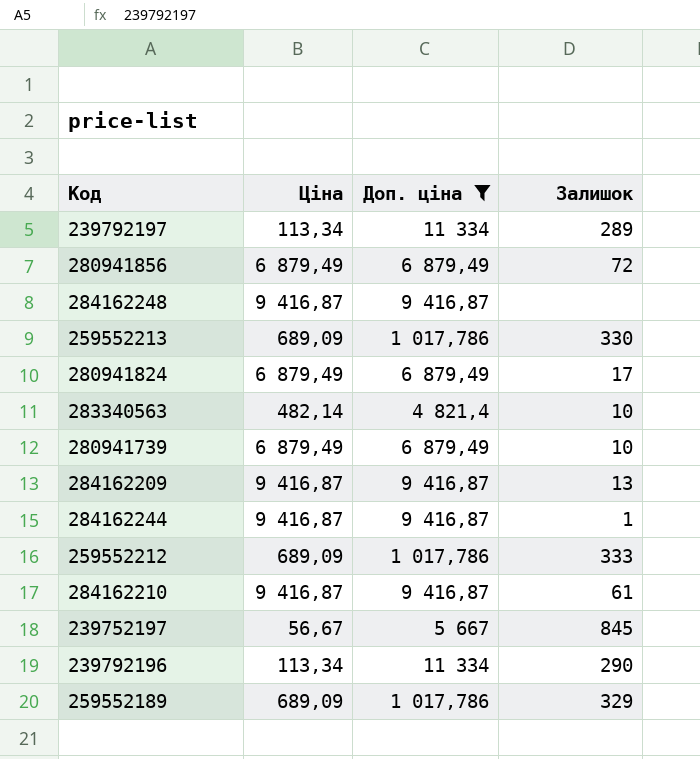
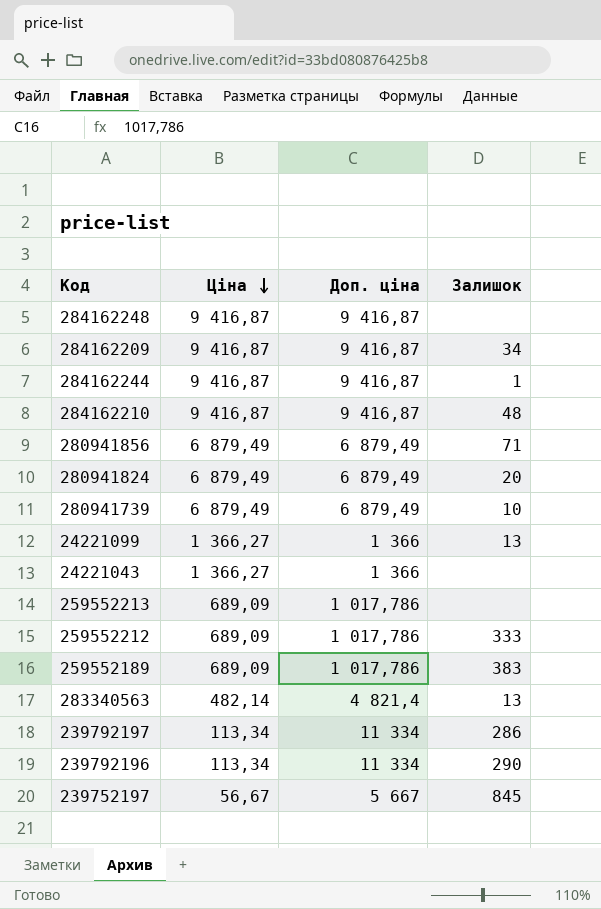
filter: Доп. ціна != 1 366 -> none
row order: none -> Ціна descending
284162209 | Залишок: 13 -> 34
284162210 | Залишок: 61 -> 48
280941856 | Залишок: 72 -> 71
280941824 | Залишок: 17 -> 20
259552213 | Залишок: 330 -> none
259552189 | Залишок: 329 -> 383
283340563 | Залишок: 10 -> 13
239792197 | Залишок: 289 -> 286

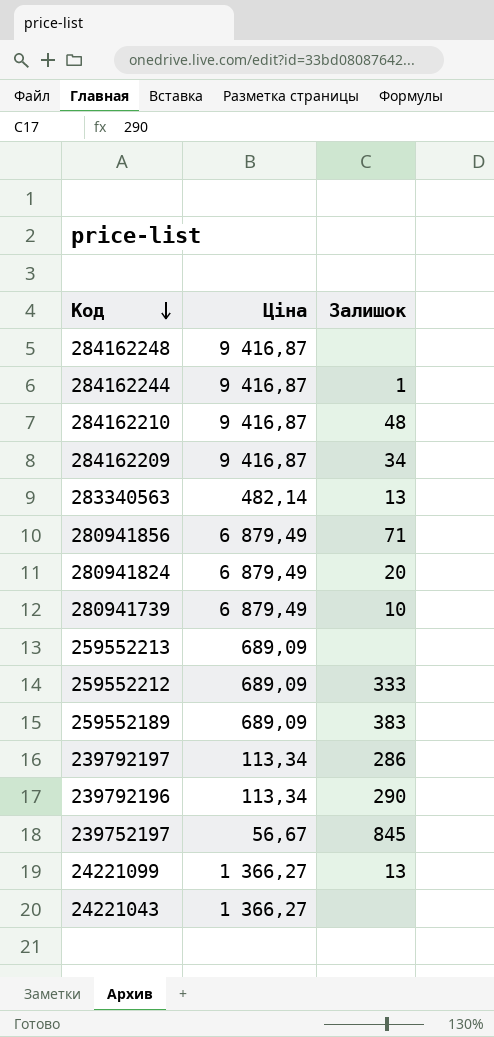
row order: Ціна descending -> Код descending
column Доп. ціна | position: 3 -> none

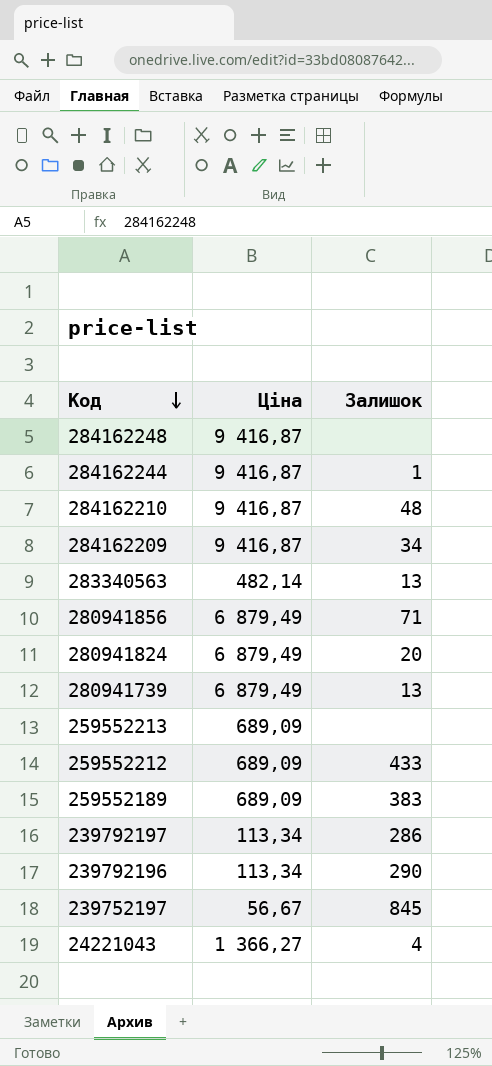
row 24221099: 1 366,27 | 13 -> none
280941739 | Залишок: 10 -> 13
259552212 | Залишок: 333 -> 433
24221043 | Залишок: none -> 4

